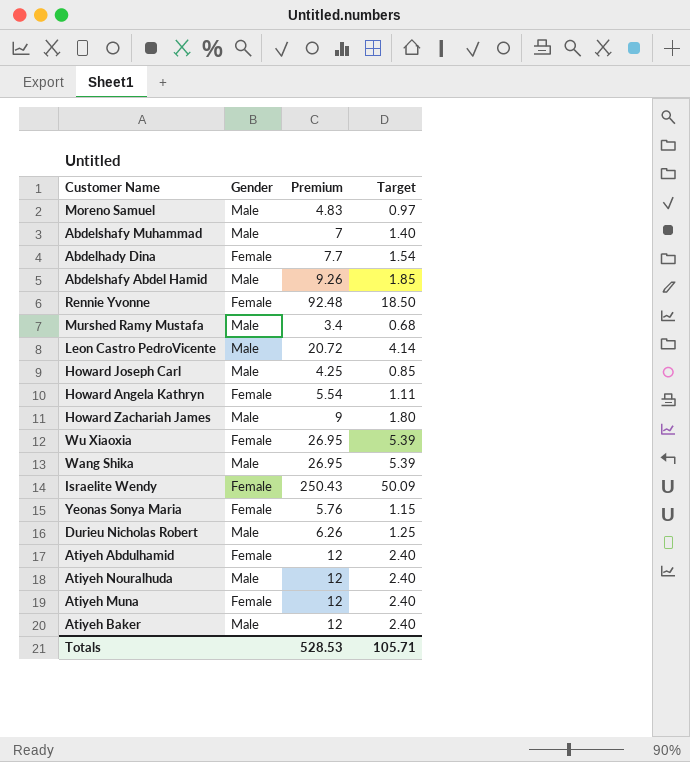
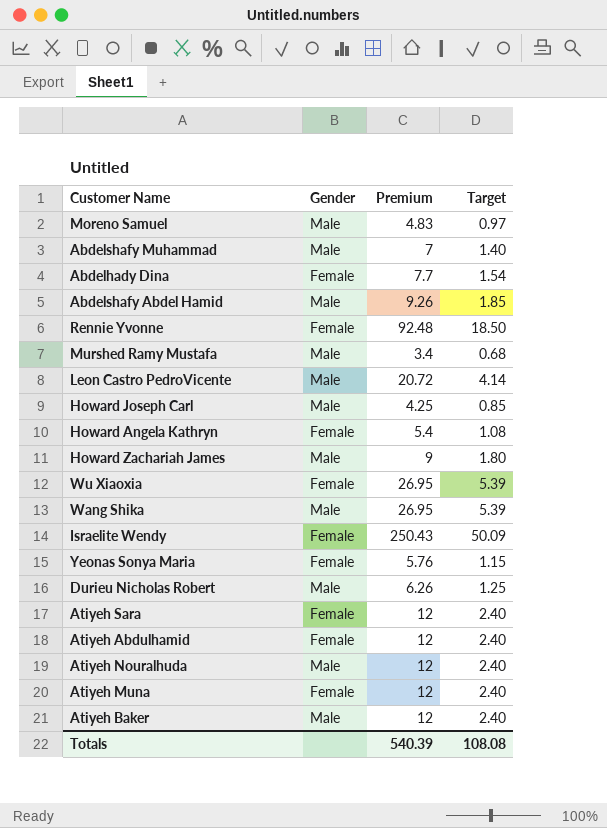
Howard Angela Kathryn | Premium: 5.54 -> 5.4
Howard Angela Kathryn | Target: 1.11 -> 1.08
row Atiyeh Sara: none -> Female | 12 | 2.40
Totals | Premium: 528.53 -> 540.39
Totals | Target: 105.71 -> 108.08

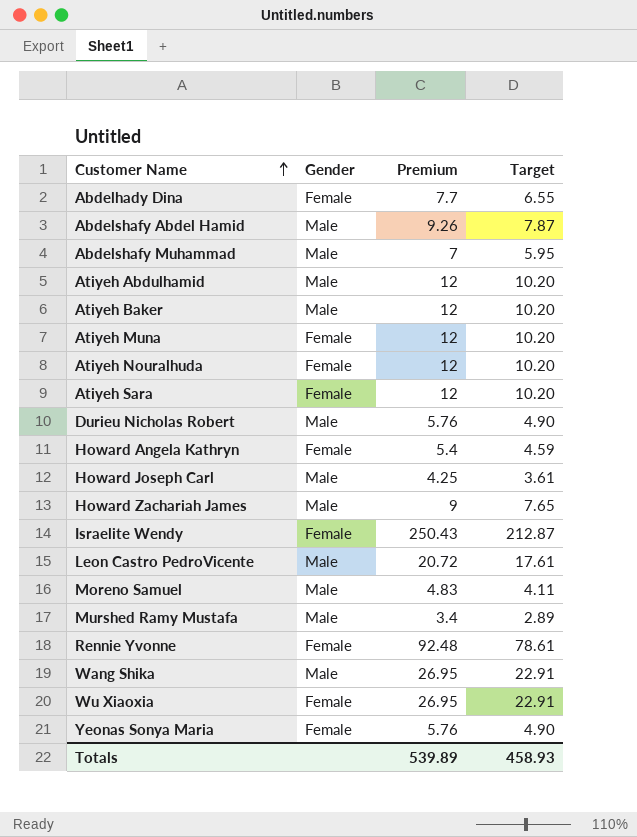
row order: none -> Customer Name ascending
column Target | formula: [Premium] * 0.2 -> [Premium] * 0.85
Atiyeh Abdulhamid | Gender: Female -> Male
Atiyeh Nouralhuda | Gender: Male -> Female
Durieu Nicholas Robert | Premium: 6.26 -> 5.76
Totals | Premium: 540.39 -> 539.89
Totals | Target: 108.08 -> 458.93

